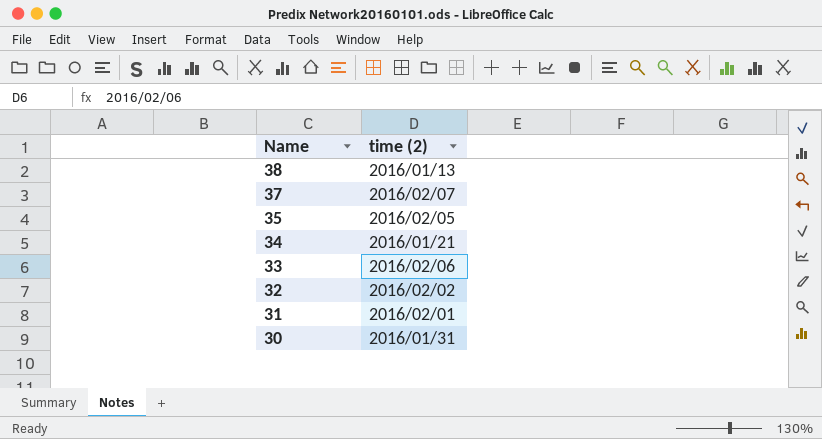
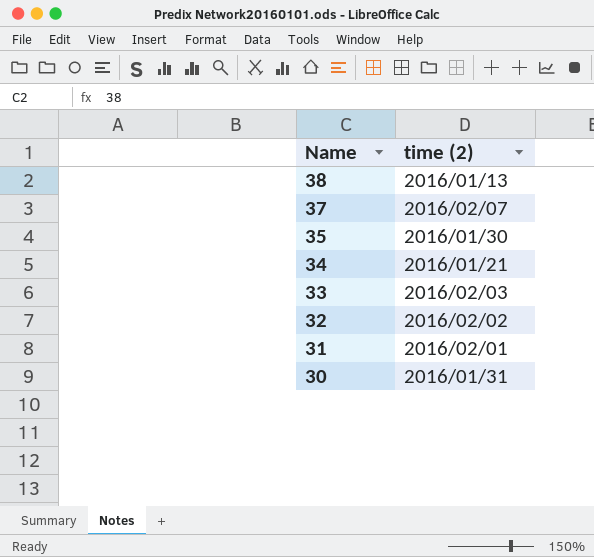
35 | time (2): 2016/02/05 -> 2016/01/30
33 | time (2): 2016/02/06 -> 2016/02/03

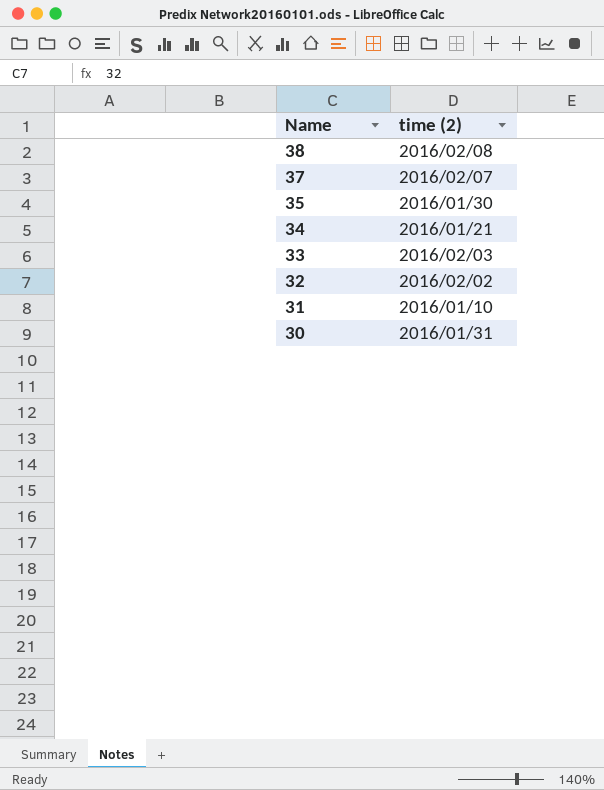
38 | time (2): 2016/01/13 -> 2016/02/08
31 | time (2): 2016/02/01 -> 2016/01/10

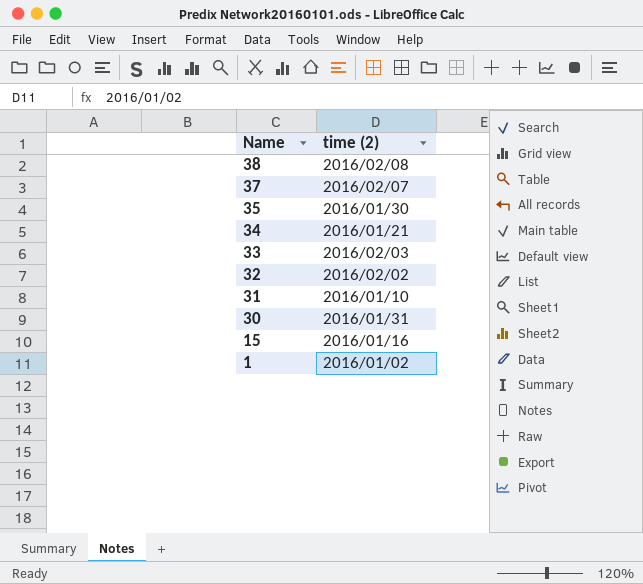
row 15: none -> 2016/01/16
row 1: none -> 2016/01/02

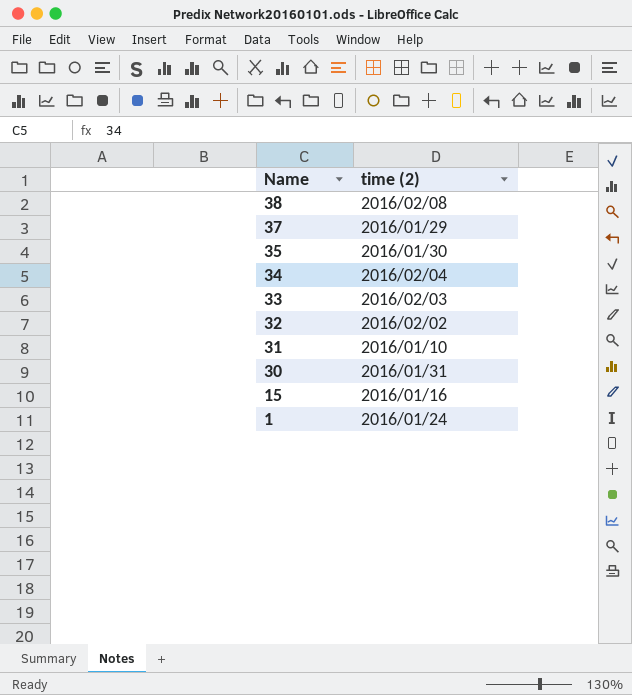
37 | time (2): 2016/02/07 -> 2016/01/29
34 | time (2): 2016/01/21 -> 2016/02/04
1 | time (2): 2016/01/02 -> 2016/01/24

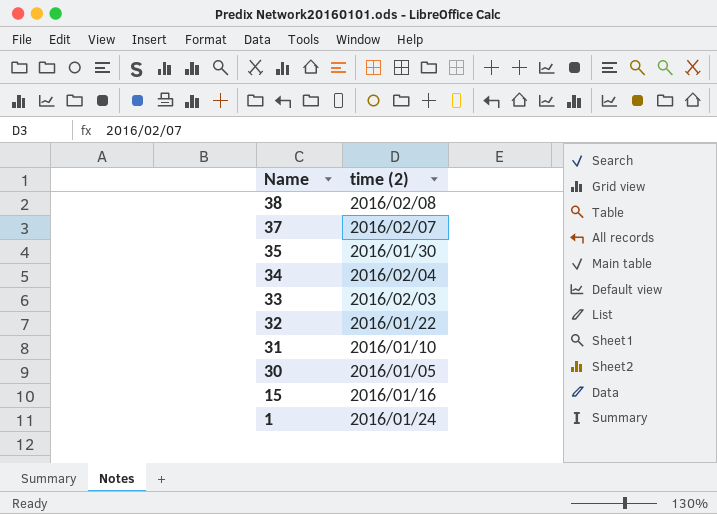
37 | time (2): 2016/01/29 -> 2016/02/07
32 | time (2): 2016/02/02 -> 2016/01/22
30 | time (2): 2016/01/31 -> 2016/01/05

